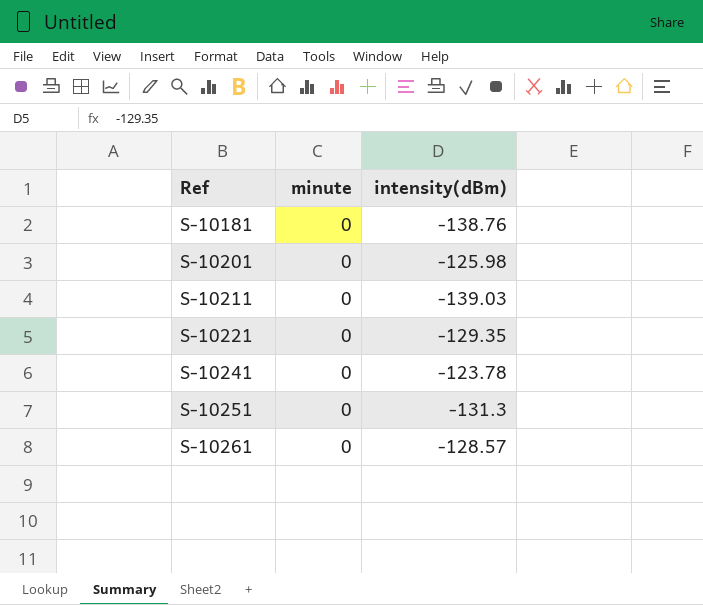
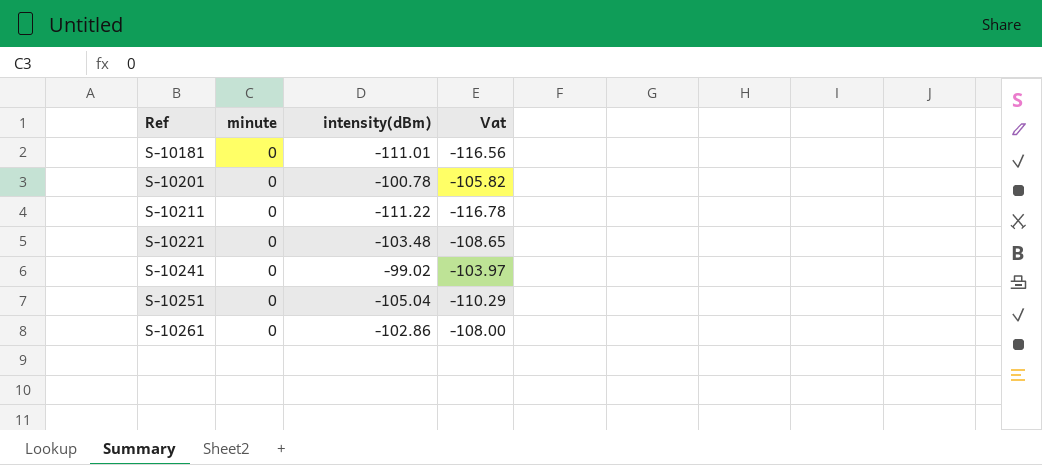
column Vat | formula: none -> [intensity(dBm)] * 1.05
S-10181 | intensity(dBm): -138.76 -> -111.01
S-10201 | intensity(dBm): -125.98 -> -100.78
S-10211 | intensity(dBm): -139.03 -> -111.22
S-10221 | intensity(dBm): -129.35 -> -103.48
S-10241 | intensity(dBm): -123.78 -> -99.02
S-10251 | intensity(dBm): -131.3 -> -105.04
S-10261 | intensity(dBm): -128.57 -> -102.86

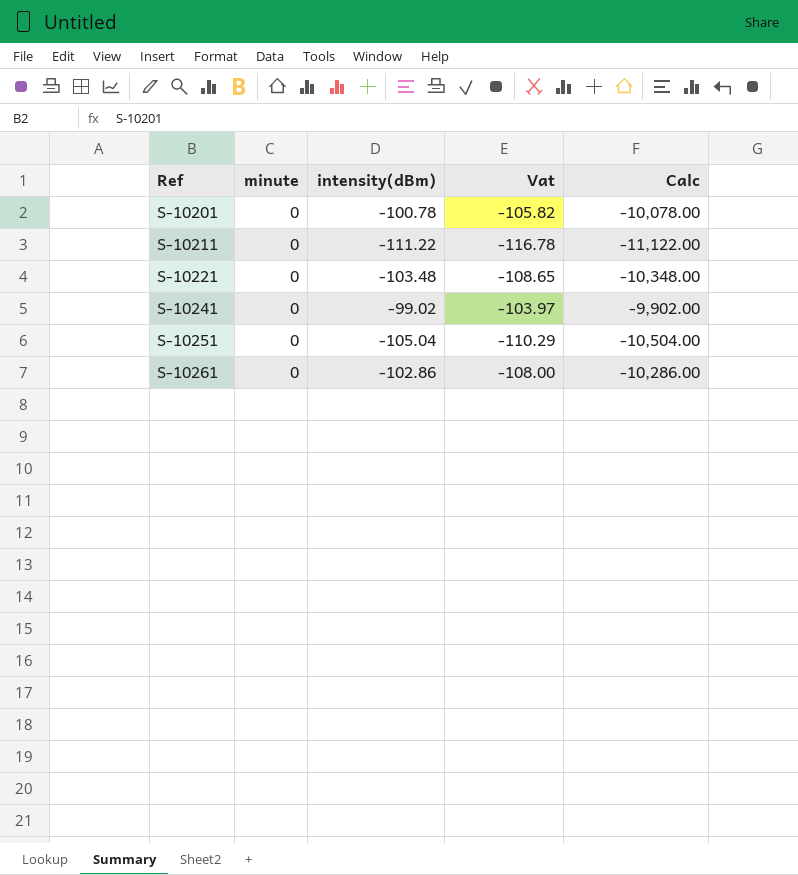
column Calc | formula: none -> [intensity(dBm)] * 100
row S-10181: 0 | -111.01 | -116.56 -> none

